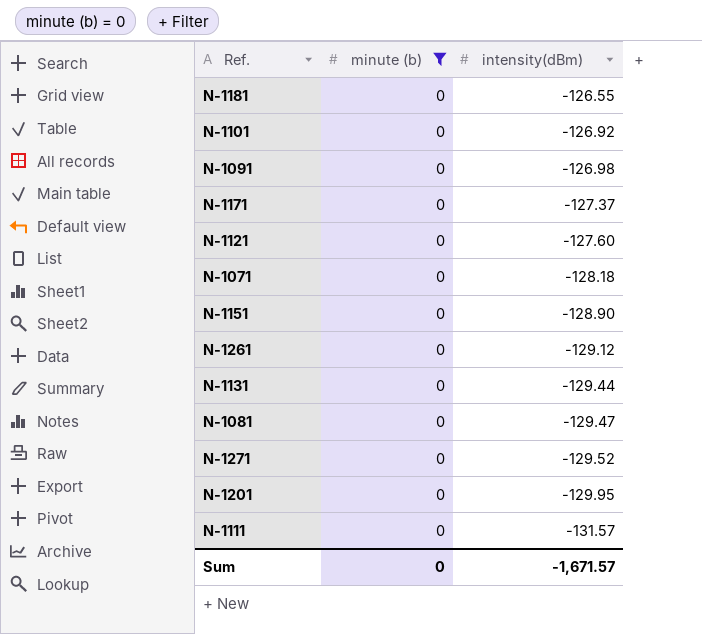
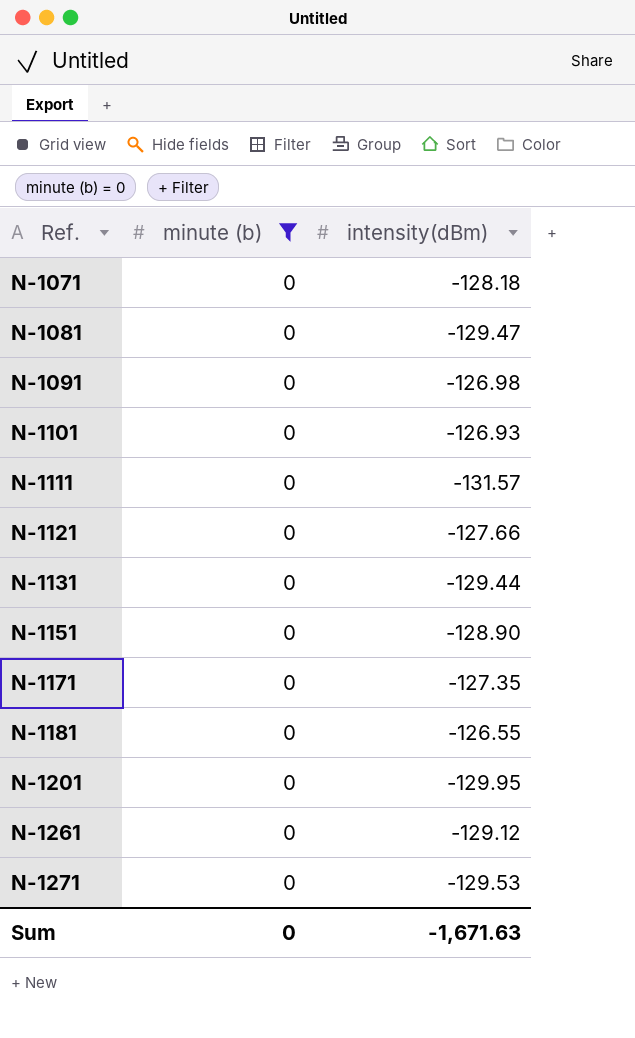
row order: intensity(dBm) descending -> Ref. ascending
N-1101 | intensity(dBm): -126.92 -> -126.93
N-1121 | intensity(dBm): -127.60 -> -127.66
N-1171 | intensity(dBm): -127.37 -> -127.35
N-1271 | intensity(dBm): -129.52 -> -129.53
Sum | intensity(dBm): -1,671.57 -> -1,671.63

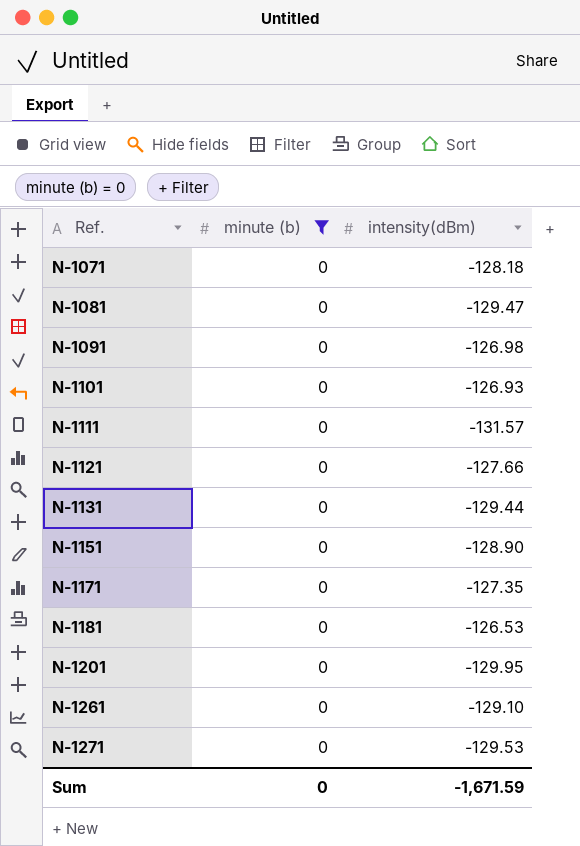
N-1181 | intensity(dBm): -126.55 -> -126.53
N-1261 | intensity(dBm): -129.12 -> -129.10
Sum | intensity(dBm): -1,671.63 -> -1,671.59

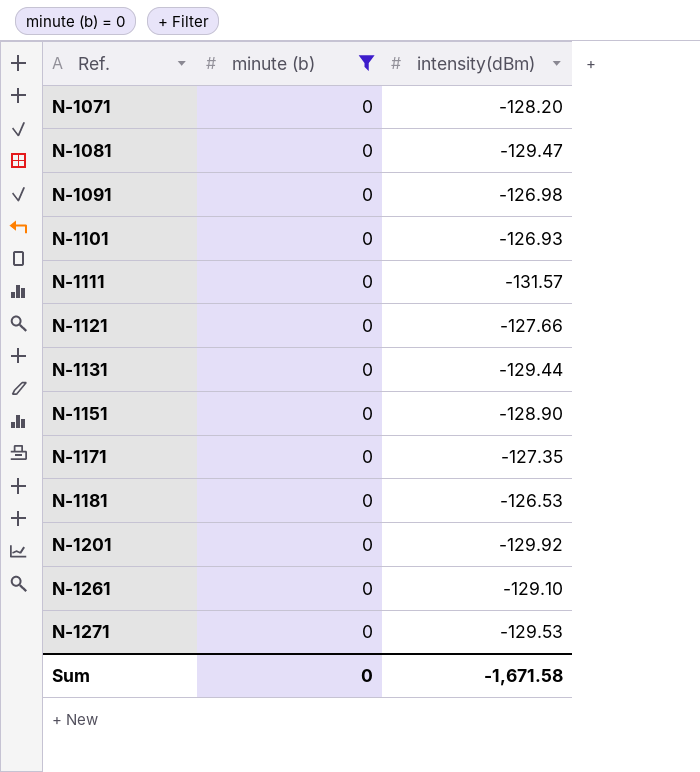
N-1071 | intensity(dBm): -128.18 -> -128.20
N-1201 | intensity(dBm): -129.95 -> -129.92
Sum | intensity(dBm): -1,671.59 -> -1,671.58

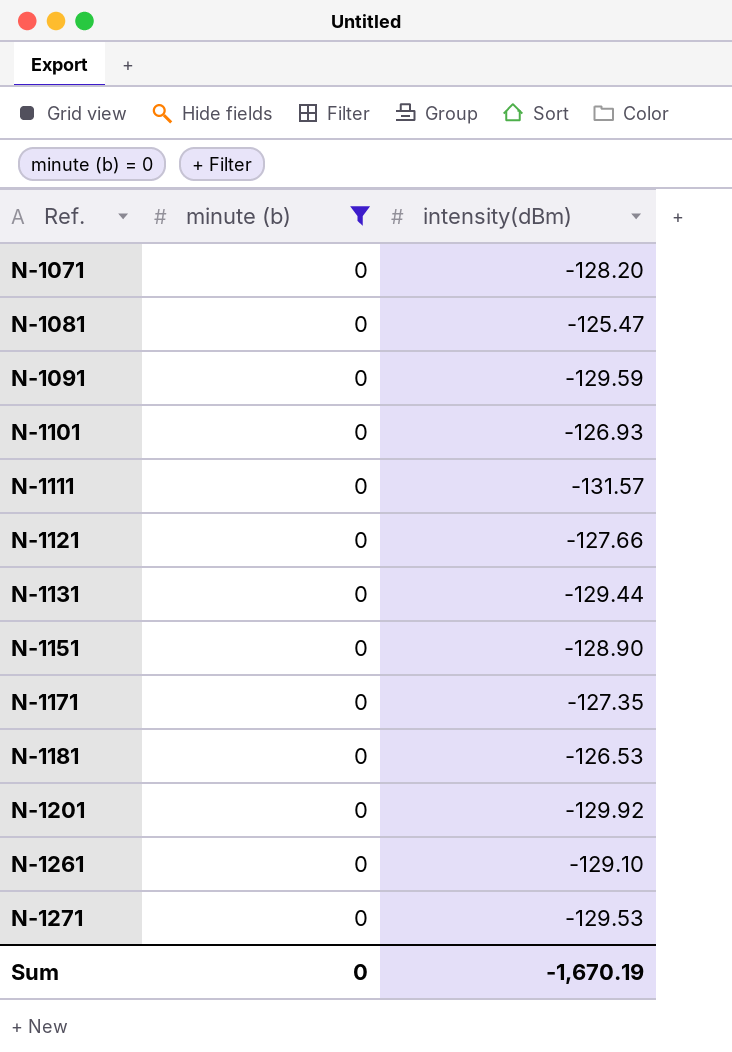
N-1081 | intensity(dBm): -129.47 -> -125.47
N-1091 | intensity(dBm): -126.98 -> -129.59
Sum | intensity(dBm): -1,671.58 -> -1,670.19

